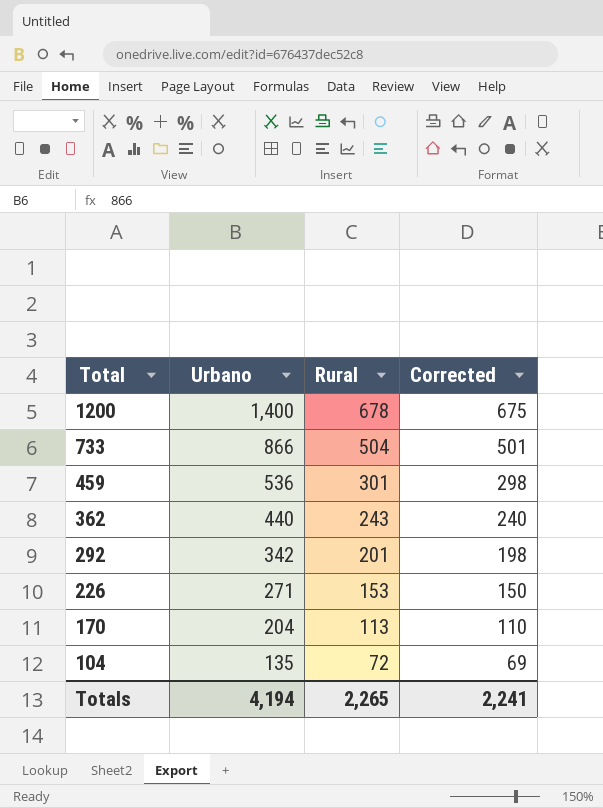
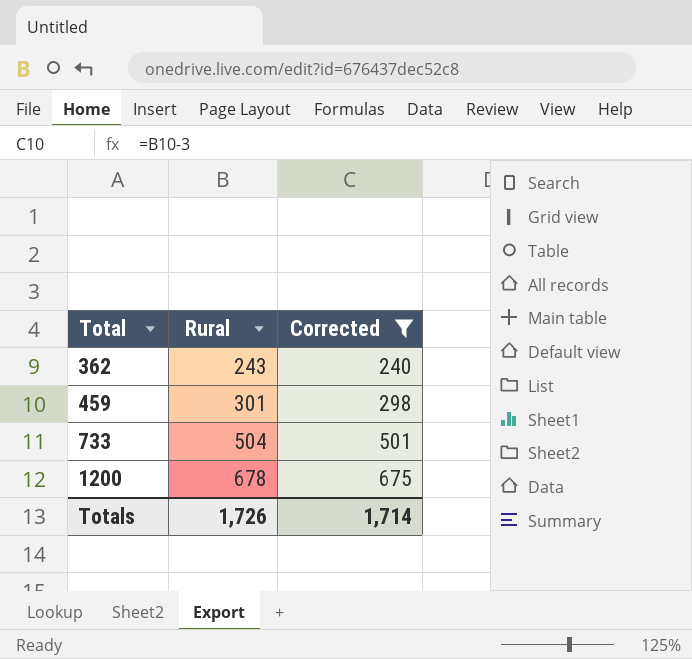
filter: none -> Corrected >= 240
row order: Total descending -> Total ascending
column Urbano | position: 2 -> none
Totals | Rural: 2,265 -> 1,726
Totals | Corrected: 2,241 -> 1,714

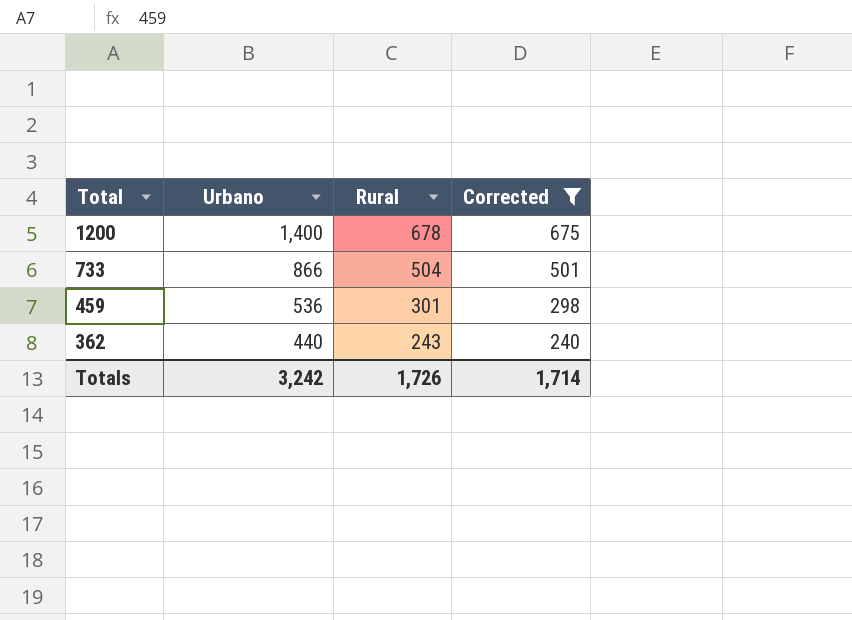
row order: Total ascending -> Total descending
column Urbano | position: none -> 2

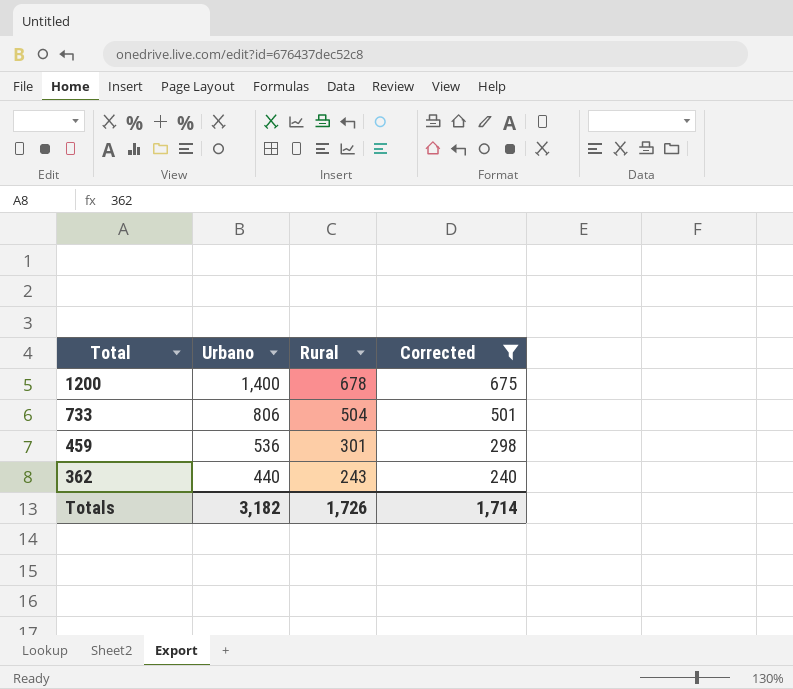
733 | Urbano: 866 -> 806
Totals | Urbano: 3,242 -> 3,182

